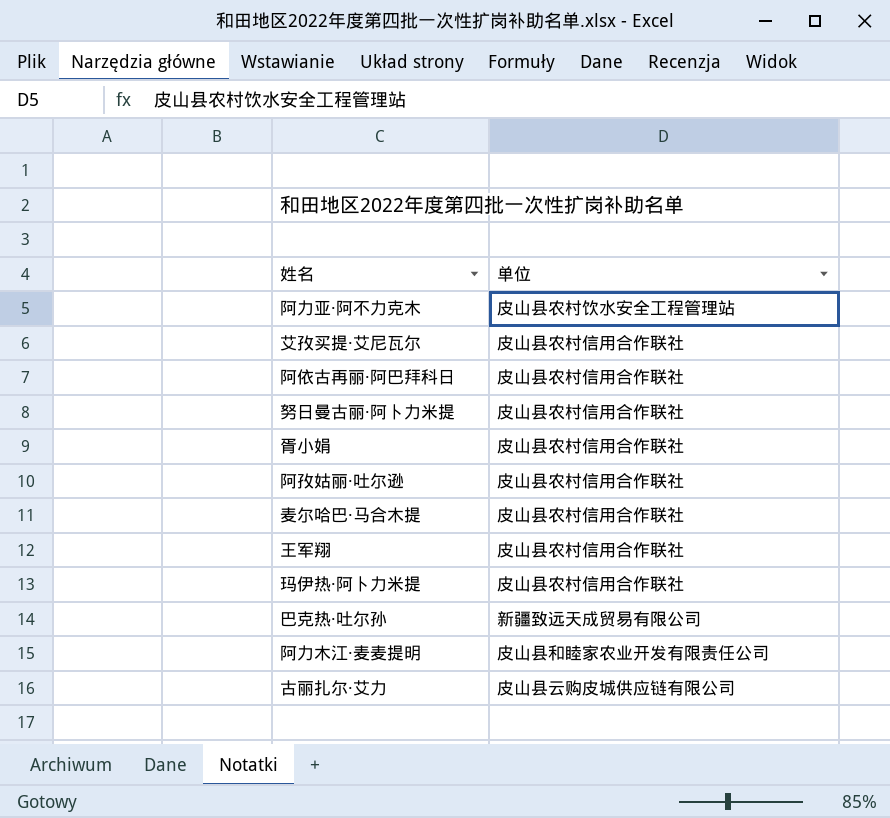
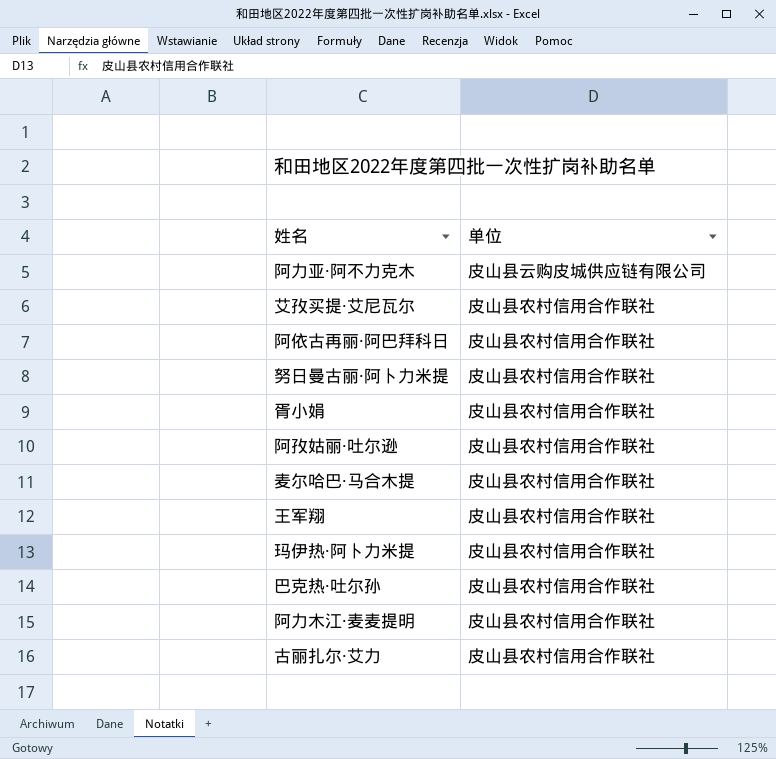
阿力亚·阿不力克木 | 单位: 皮山县农村饮水安全工程管理站 -> 皮山县云购皮城供应链有限公司
巴克热·吐尔孙 | 单位: 新疆致远天成贸易有限公司 -> 皮山县农村信用合作联社
阿力木江·麦麦提明 | 单位: 皮山县和睦家农业开发有限责任公司 -> 皮山县农村信用合作联社
古丽扎尔·艾力 | 单位: 皮山县云购皮城供应链有限公司 -> 皮山县农村信用合作联社

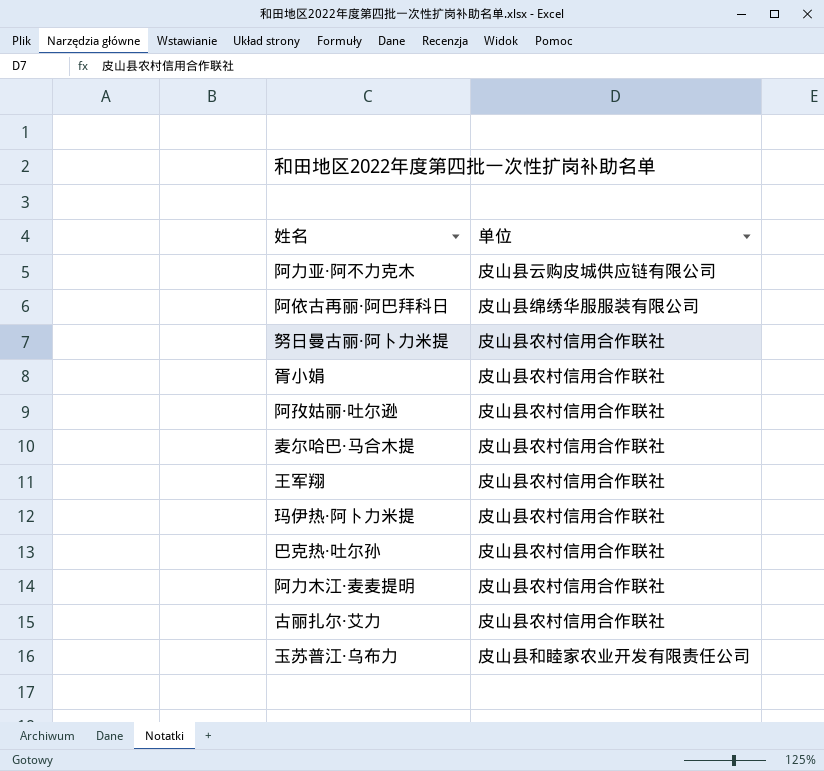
row 艾孜买提·艾尼瓦尔: 皮山县农村信用合作联社 -> none
阿依古再丽·阿巴拜科日 | 单位: 皮山县农村信用合作联社 -> 皮山县绵绣华服服装有限公司
row 玉苏普江·乌布力: none -> 皮山县和睦家农业开发有限责任公司

